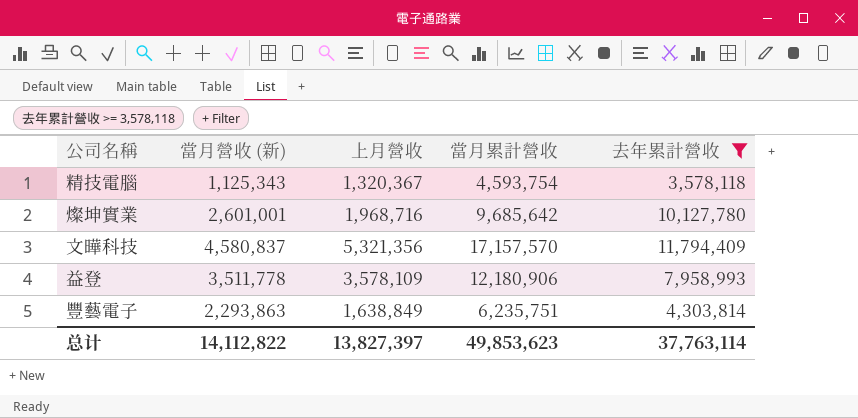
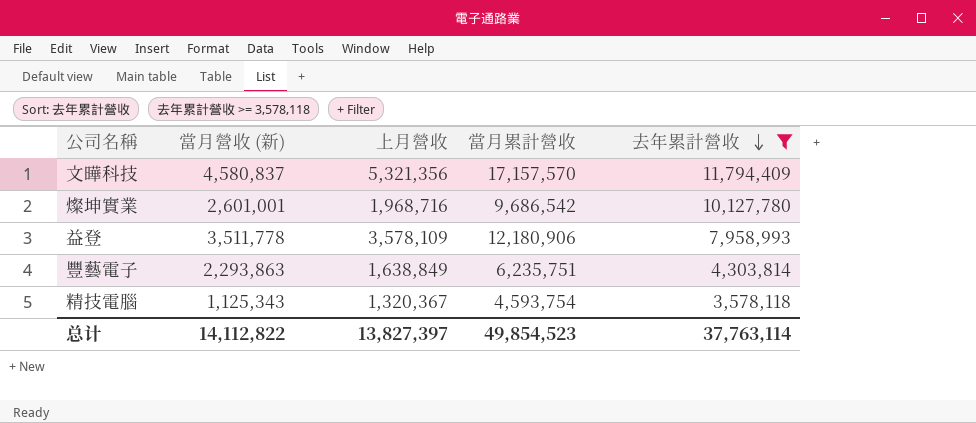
row order: none -> 去年累計營收 descending
燦坤實業 | 當月累計營收: 9,685,642 -> 9,686,542
总计 | 當月累計營收: 49,853,623 -> 49,854,523

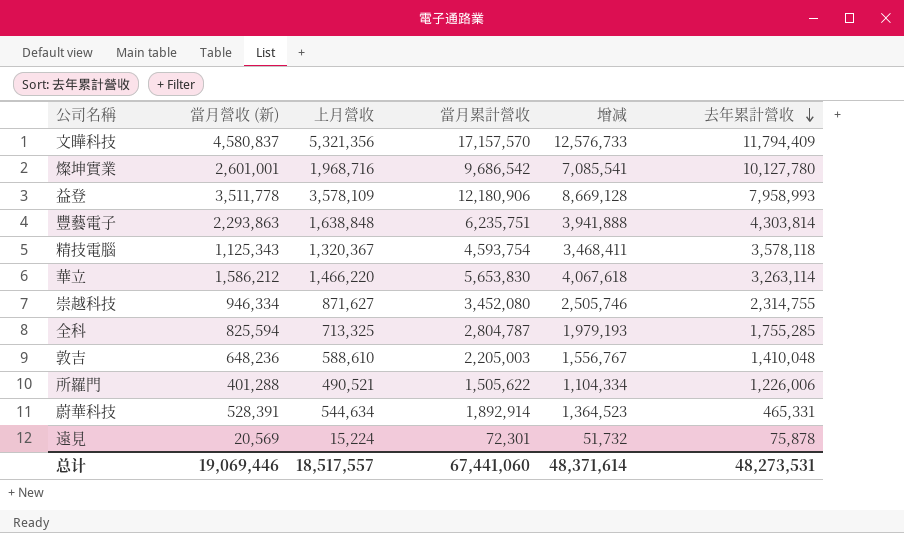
filter: 去年累計營收 >= 3,578,118 -> none
column 增减 | formula: none -> [當月累計營收] - [當月營收 (新)]
豐藝電子 | 上月營收: 1,638,849 -> 1,638,848
总计 | 當月營收 (新): 14,112,822 -> 19,069,446
总计 | 上月營收: 13,827,397 -> 18,517,557
总计 | 當月累計營收: 49,854,523 -> 67,441,060
总计 | 去年累計營收: 37,763,114 -> 48,273,531

